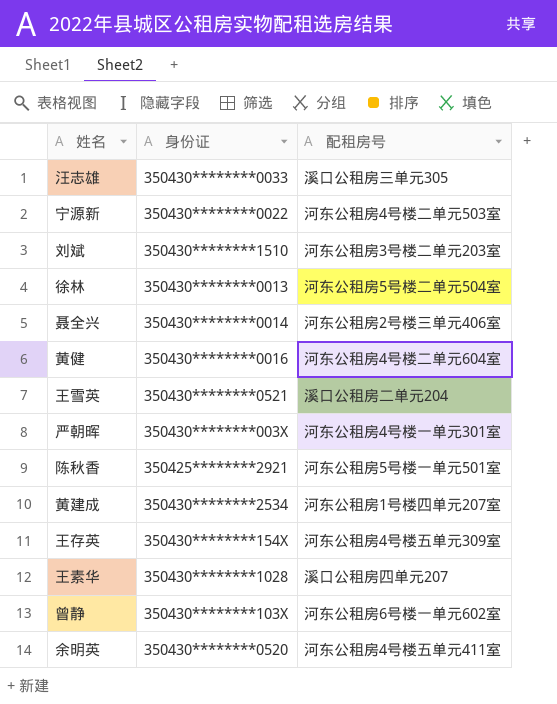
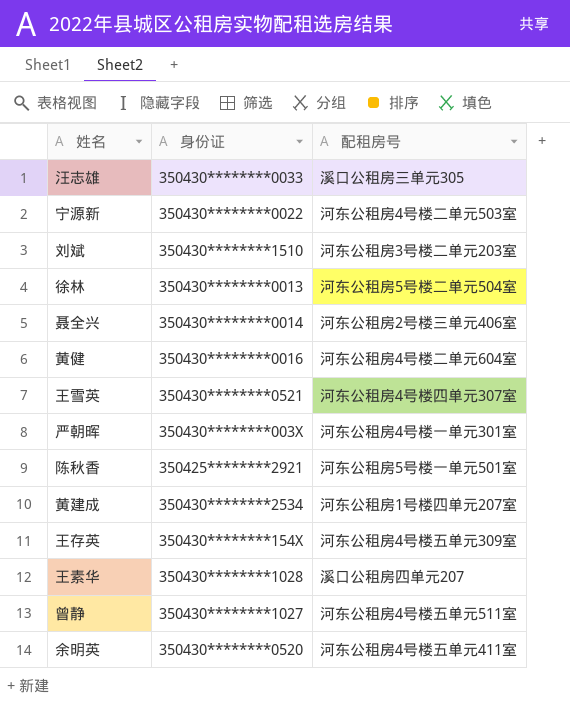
王雪英 | 配租房号: 溪口公租房二单元204 -> 河东公租房4号楼四单元307室
曾静 | 身份证: 350430********103X -> 350430********1027
曾静 | 配租房号: 河东公租房6号楼一单元602室 -> 河东公租房4号楼五单元511室

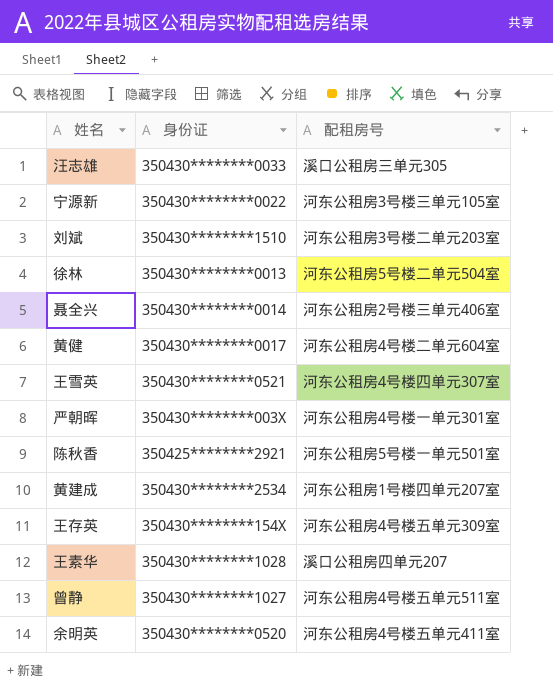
宁源新 | 配租房号: 河东公租房4号楼二单元503室 -> 河东公租房3号楼三单元105室
黄健 | 身份证: 350430********0016 -> 350430********0017

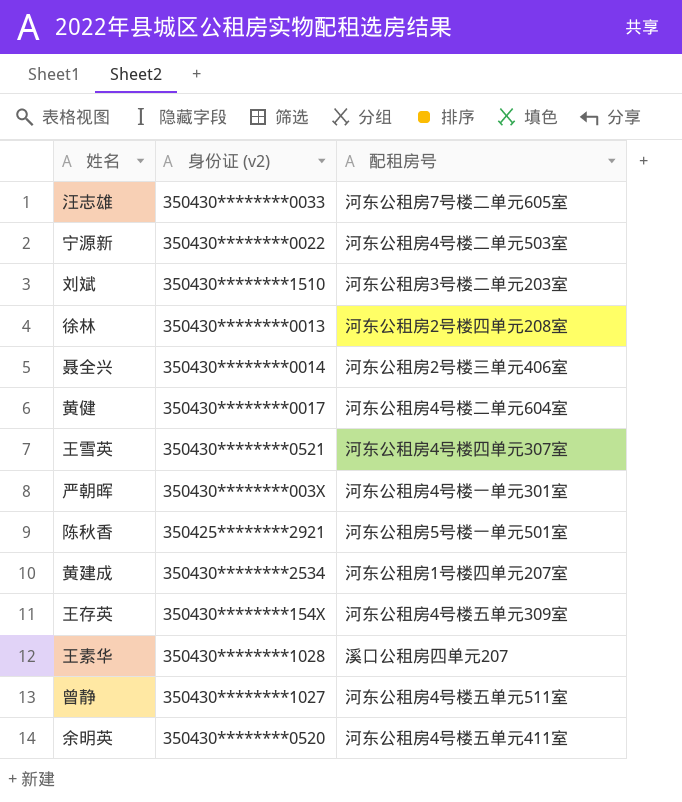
column name: 身份证 -> 身份证 (v2)
汪志雄 | 配租房号: 溪口公租房三单元305 -> 河东公租房7号楼二单元605室
宁源新 | 配租房号: 河东公租房3号楼三单元105室 -> 河东公租房4号楼二单元503室
徐林 | 配租房号: 河东公租房5号楼二单元504室 -> 河东公租房2号楼四单元208室

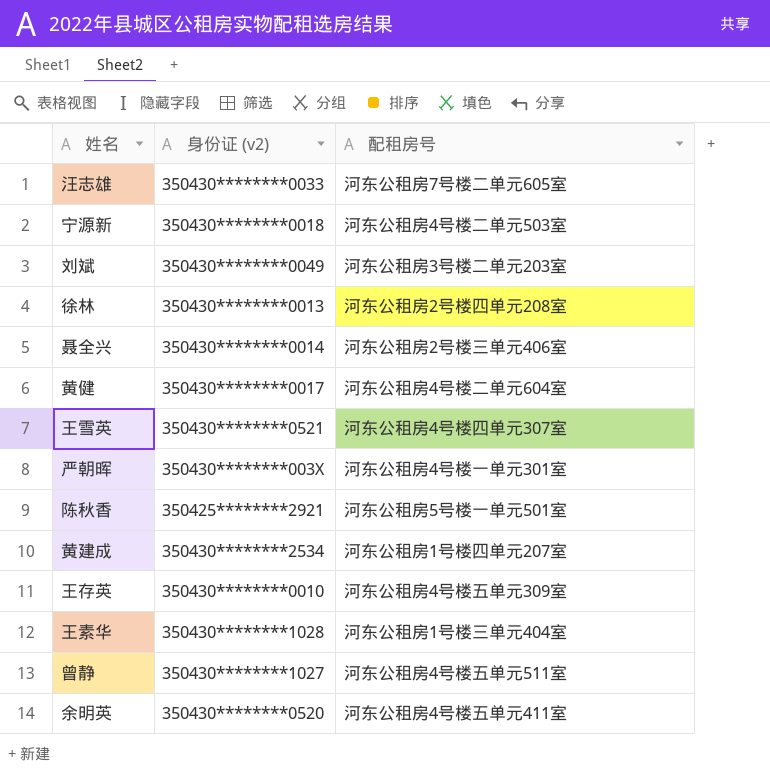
宁源新 | 身份证 (v2): 350430********0022 -> 350430********0018
刘斌 | 身份证 (v2): 350430********1510 -> 350430********0049
王存英 | 身份证 (v2): 350430********154X -> 350430********0010
王素华 | 配租房号: 溪口公租房四单元207 -> 河东公租房1号楼三单元404室

